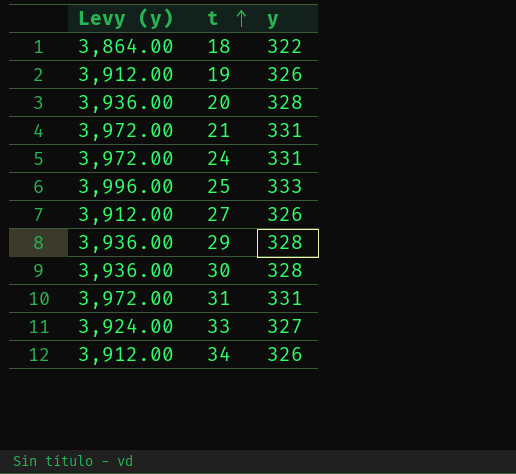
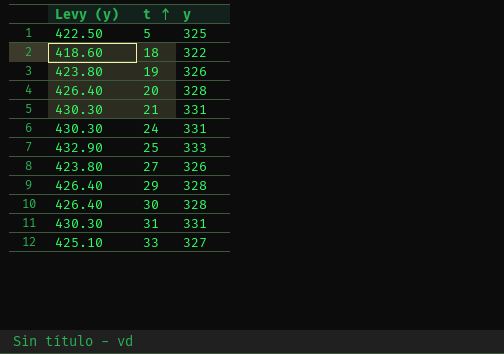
column Levy (y) | formula: [y] * 12 -> [y] * 1.3
row 34: 3,912.00 | 326 -> none
row 5: none -> 422.50 | 325

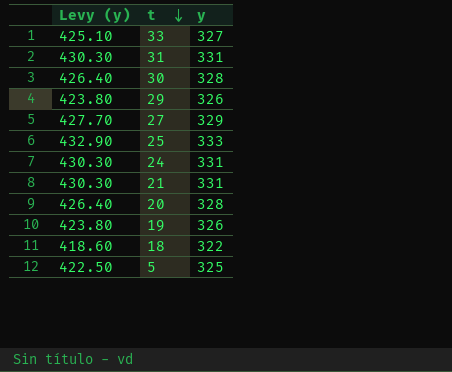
row order: t ascending -> t descending
29 | Levy (y): 426.40 -> 423.80
29 | y: 328 -> 326
27 | Levy (y): 423.80 -> 427.70
27 | y: 326 -> 329

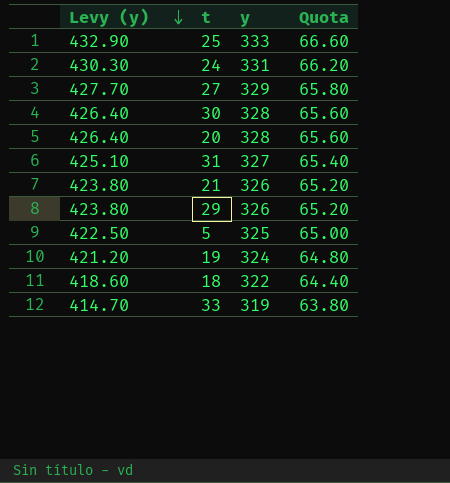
row order: t descending -> Levy (y) descending
column Quota | formula: none -> [y] * 0.2
31 | Levy (y): 430.30 -> 425.10
31 | y: 331 -> 327
21 | Levy (y): 430.30 -> 423.80
21 | y: 331 -> 326
19 | Levy (y): 423.80 -> 421.20
19 | y: 326 -> 324
33 | Levy (y): 425.10 -> 414.70
33 | y: 327 -> 319

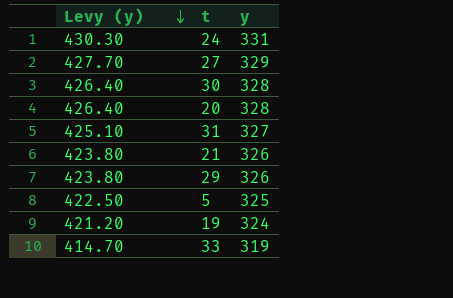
column Quota | formula: [y] * 0.2 -> none
row 25: 432.90 | 333 | 66.60 -> none
row 18: 418.60 | 322 | 64.40 -> none

